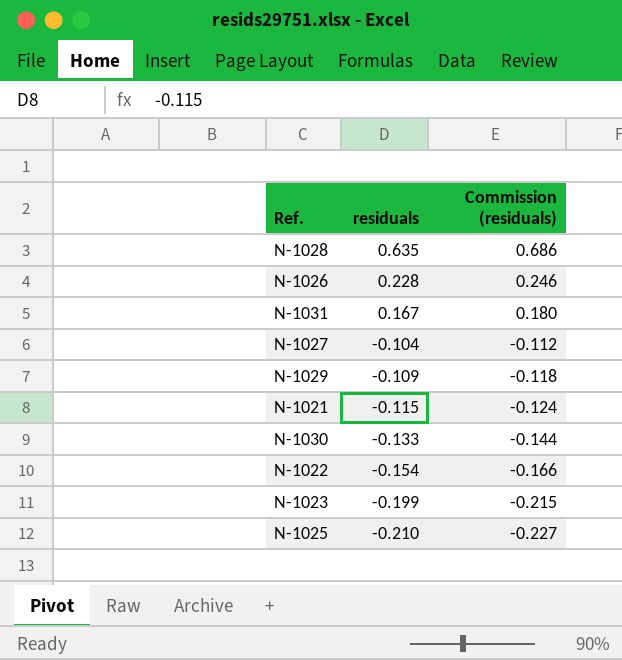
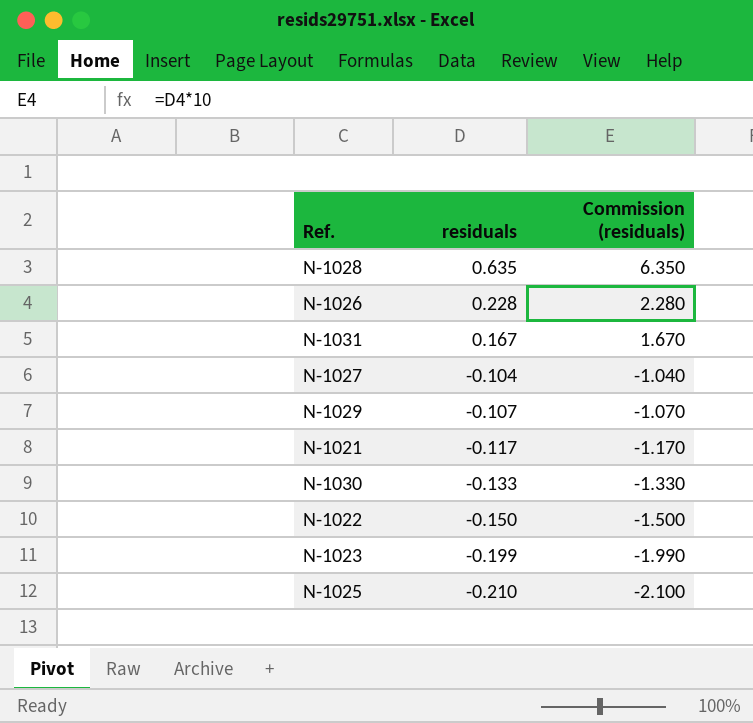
column Commission (residuals) | formula: [residuals] * 1.08 -> [residuals] * 10
N-1029 | residuals: -0.109 -> -0.107
N-1021 | residuals: -0.115 -> -0.117
N-1022 | residuals: -0.154 -> -0.150

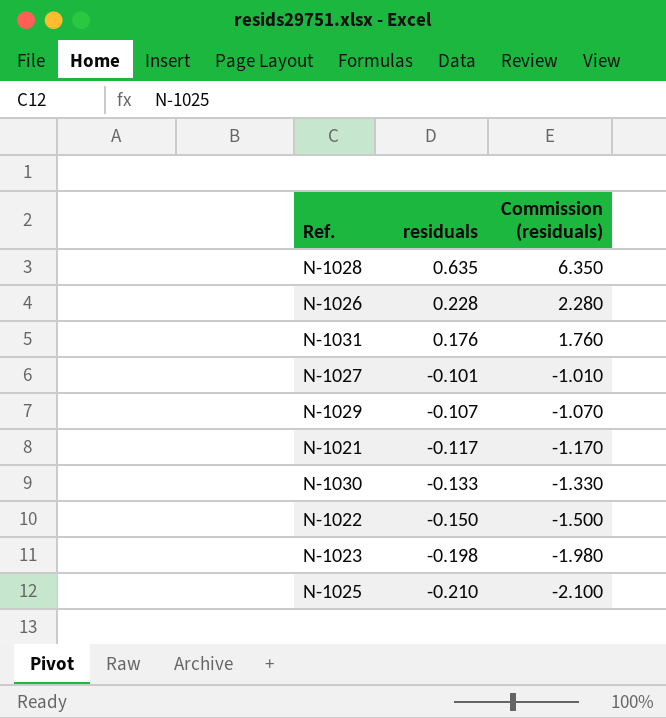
N-1031 | residuals: 0.167 -> 0.176
N-1031 | Commission (residuals): 1.670 -> 1.760
N-1027 | residuals: -0.104 -> -0.101
N-1027 | Commission (residuals): -1.040 -> -1.010
N-1023 | residuals: -0.199 -> -0.198
N-1023 | Commission (residuals): -1.990 -> -1.980

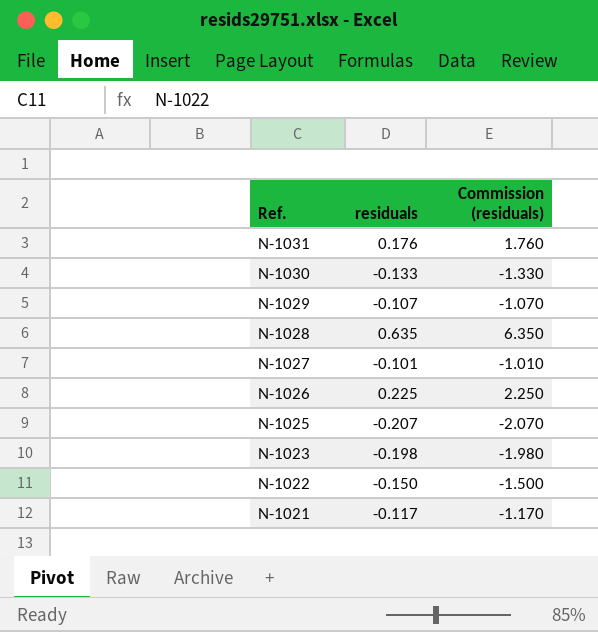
row order: residuals descending -> Ref. descending
N-1026 | residuals: 0.228 -> 0.225
N-1026 | Commission (residuals): 2.280 -> 2.250
N-1025 | residuals: -0.210 -> -0.207
N-1025 | Commission (residuals): -2.100 -> -2.070

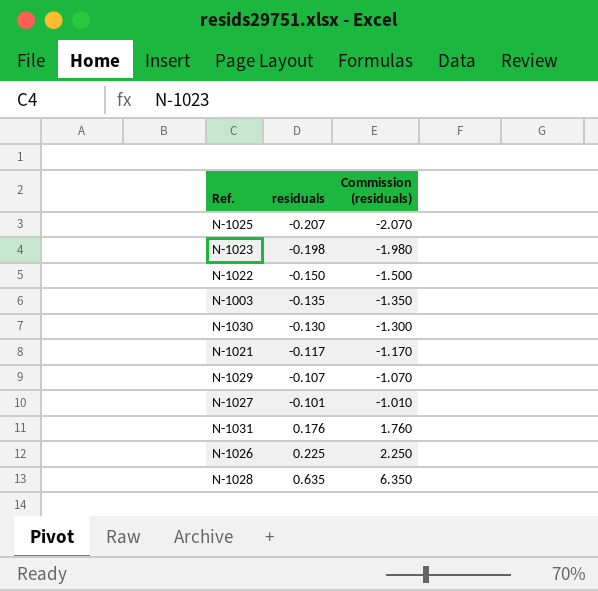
row order: Ref. descending -> residuals ascending
row N-1003: none -> -0.135 | -1.350
N-1030 | residuals: -0.133 -> -0.130
N-1030 | Commission (residuals): -1.330 -> -1.300

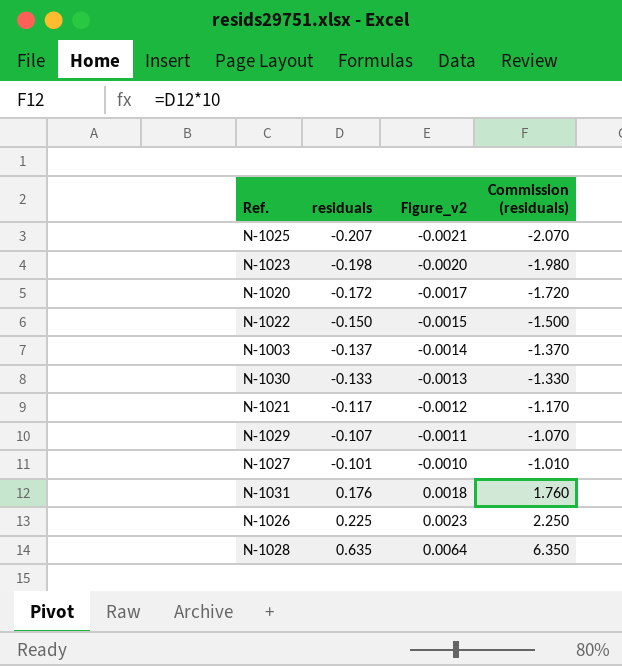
column Figure_v2 | formula: none -> [residuals] * 0.01
row N-1020: none -> -0.172 | -0.0017 | -1.720
N-1003 | residuals: -0.135 -> -0.137
N-1003 | Commission (residuals): -1.350 -> -1.370
N-1030 | residuals: -0.130 -> -0.133
N-1030 | Commission (residuals): -1.300 -> -1.330

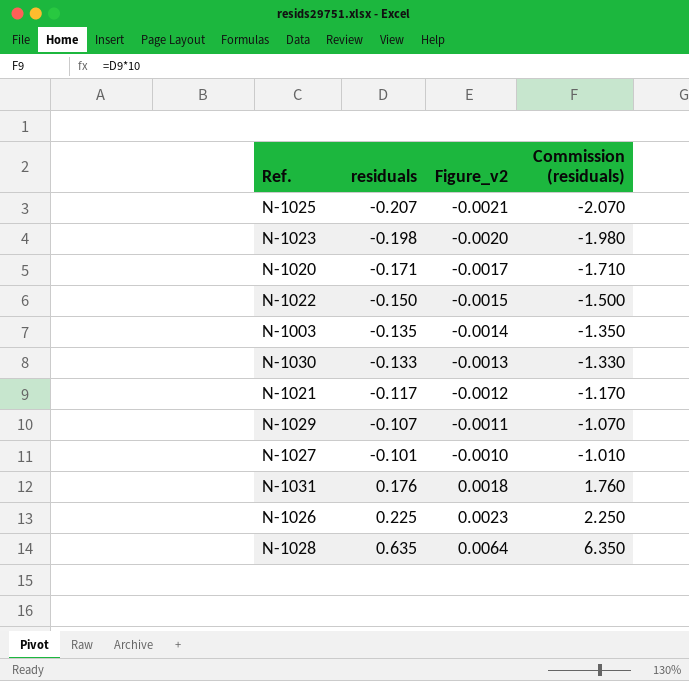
N-1020 | residuals: -0.172 -> -0.171
N-1020 | Commission (residuals): -1.720 -> -1.710
N-1003 | residuals: -0.137 -> -0.135
N-1003 | Commission (residuals): -1.370 -> -1.350

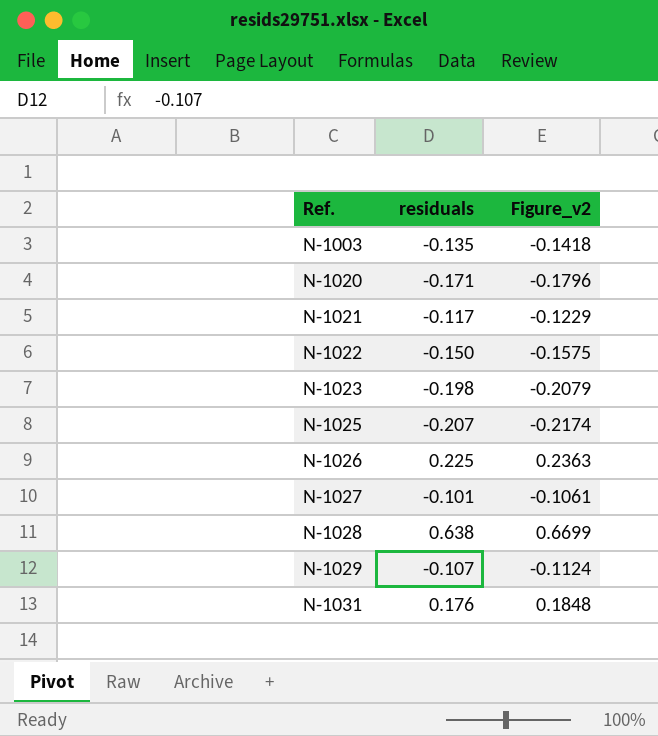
row order: residuals ascending -> Ref. ascending
column Commission (residuals) | formula: [residuals] * 10 -> none
column Figure_v2 | formula: [residuals] * 0.01 -> [residuals] * 1.05
row N-1030: -0.133 | -0.0013 | -1.330 -> none
N-1028 | residuals: 0.635 -> 0.638

